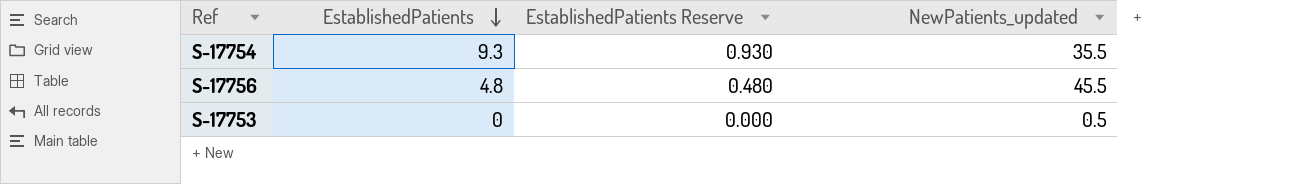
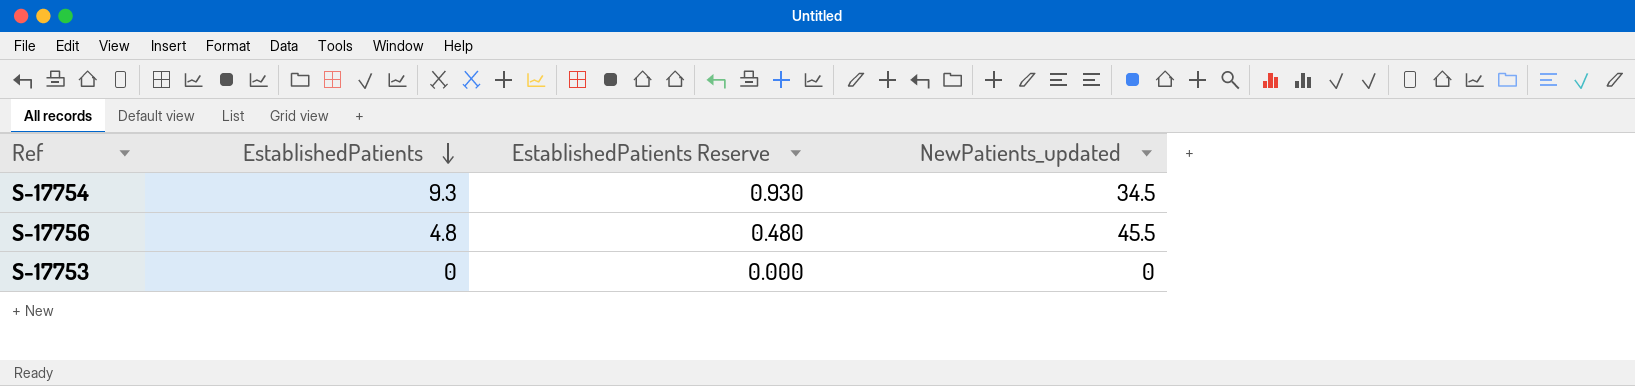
S-17754 | NewPatients_updated: 35.5 -> 34.5
S-17753 | NewPatients_updated: 0.5 -> 0

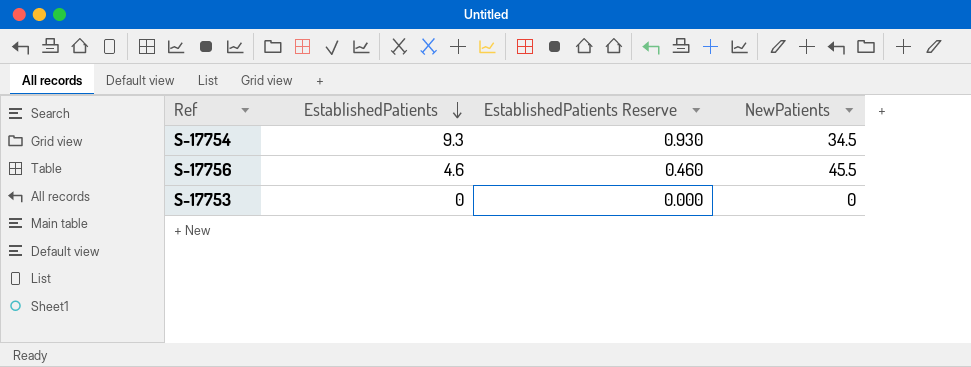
column name: NewPatients_updated -> NewPatients
S-17756 | EstablishedPatients: 4.8 -> 4.6
S-17756 | EstablishedPatients Reserve: 0.480 -> 0.460

